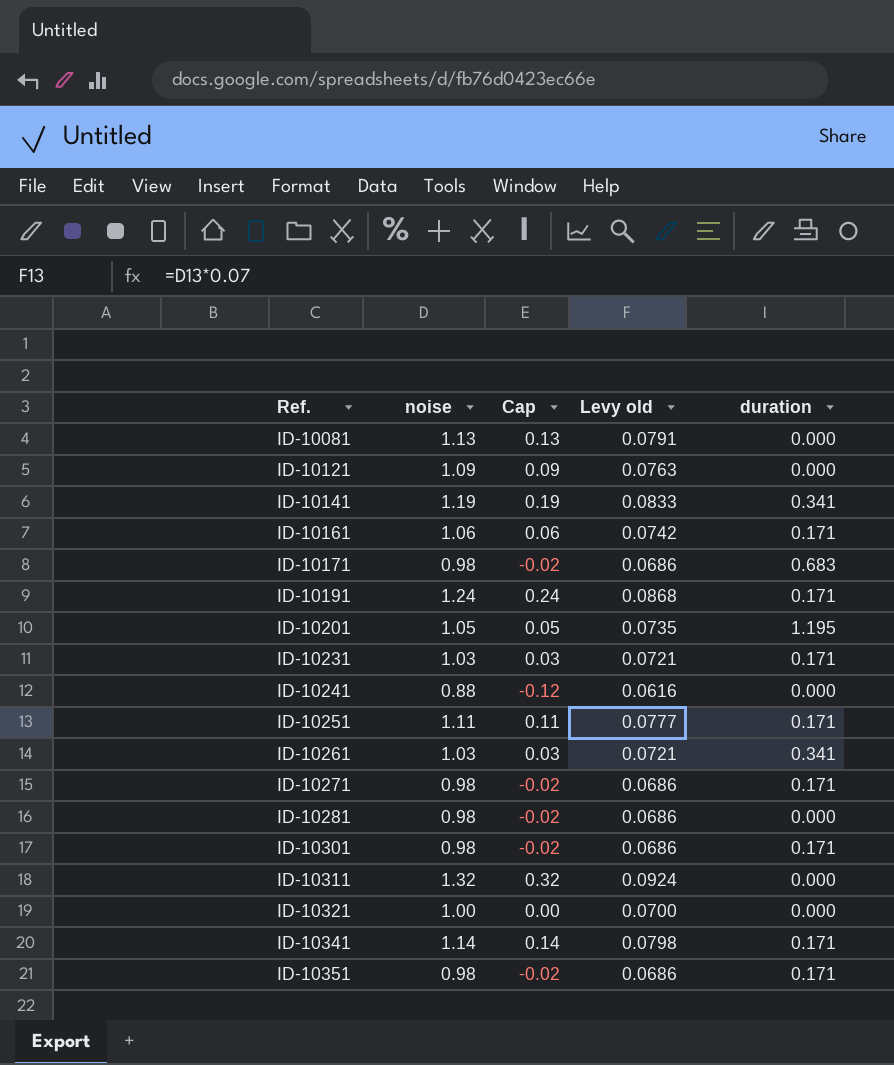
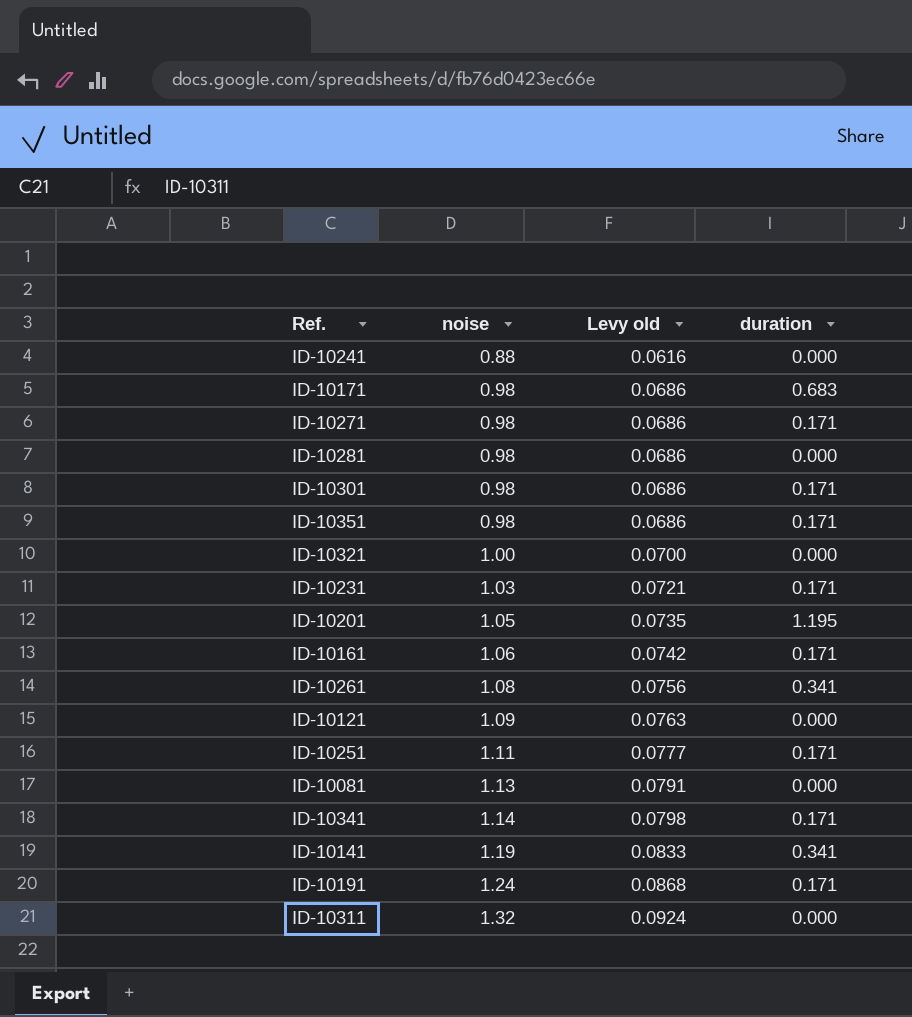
row order: Ref. ascending -> noise ascending
column Cap | formula: [noise] - 1 -> none
ID-10261 | noise: 1.03 -> 1.08
ID-10261 | Levy old: 0.0721 -> 0.0756

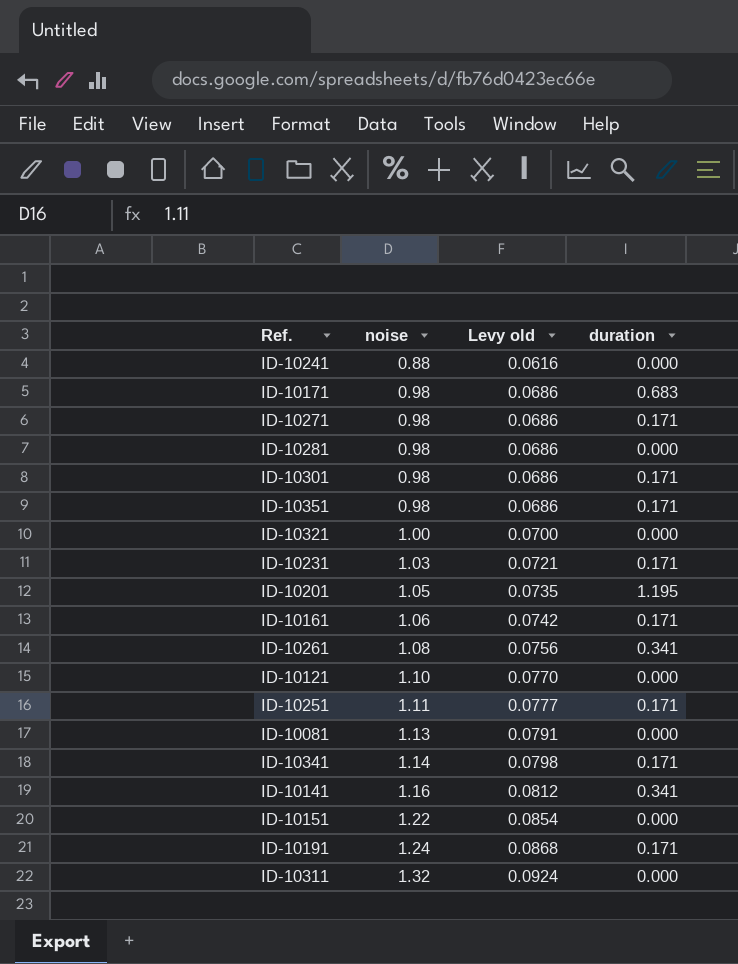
ID-10121 | noise: 1.09 -> 1.10
ID-10121 | Levy old: 0.0763 -> 0.0770
ID-10141 | noise: 1.19 -> 1.16
ID-10141 | Levy old: 0.0833 -> 0.0812
row ID-10151: none -> 1.22 | 0.0854 | 0.000

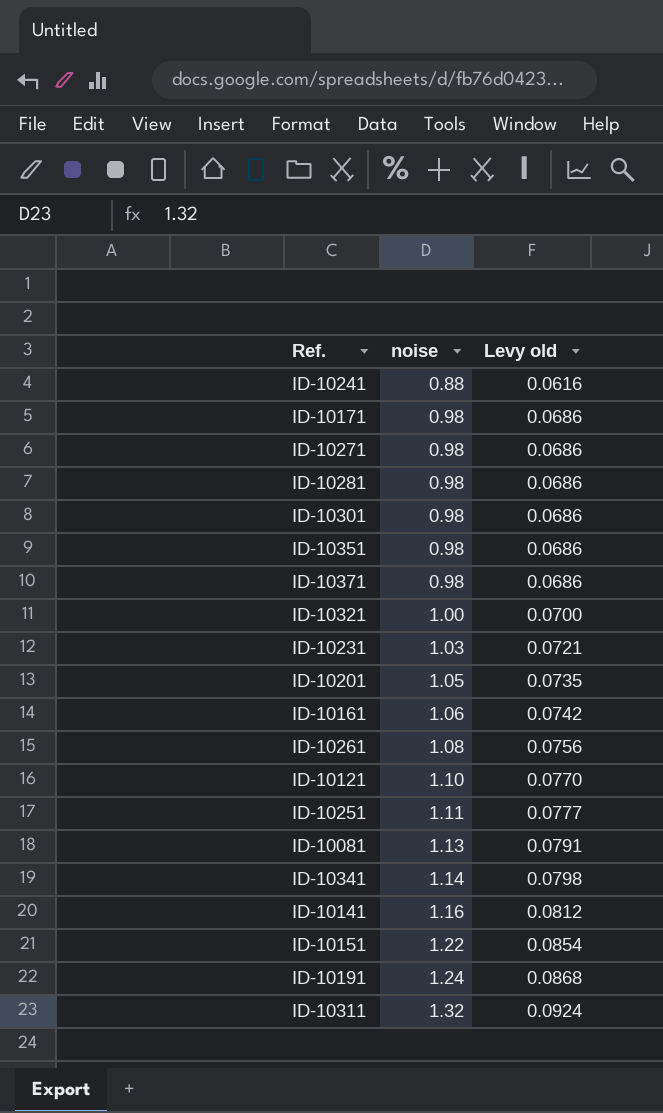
column duration | position: 4 -> none
row ID-10371: none -> 0.98 | 0.0686

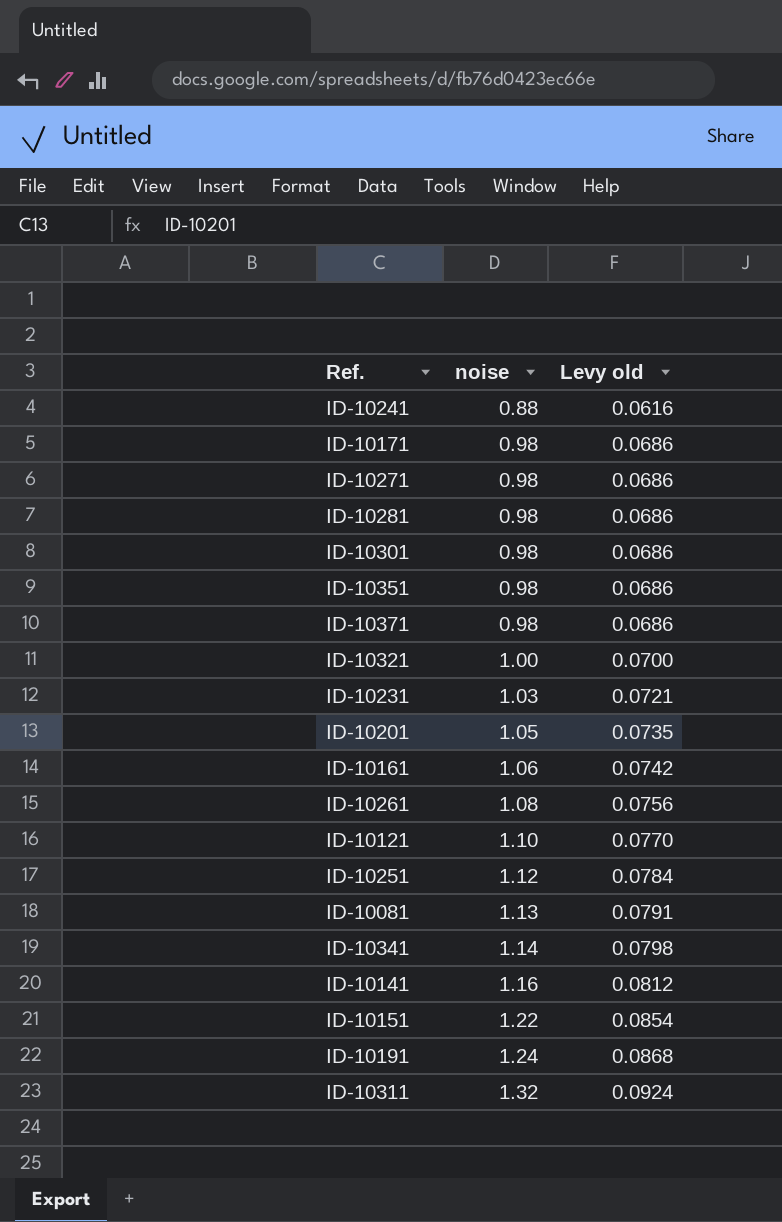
ID-10251 | noise: 1.11 -> 1.12
ID-10251 | Levy old: 0.0777 -> 0.0784

